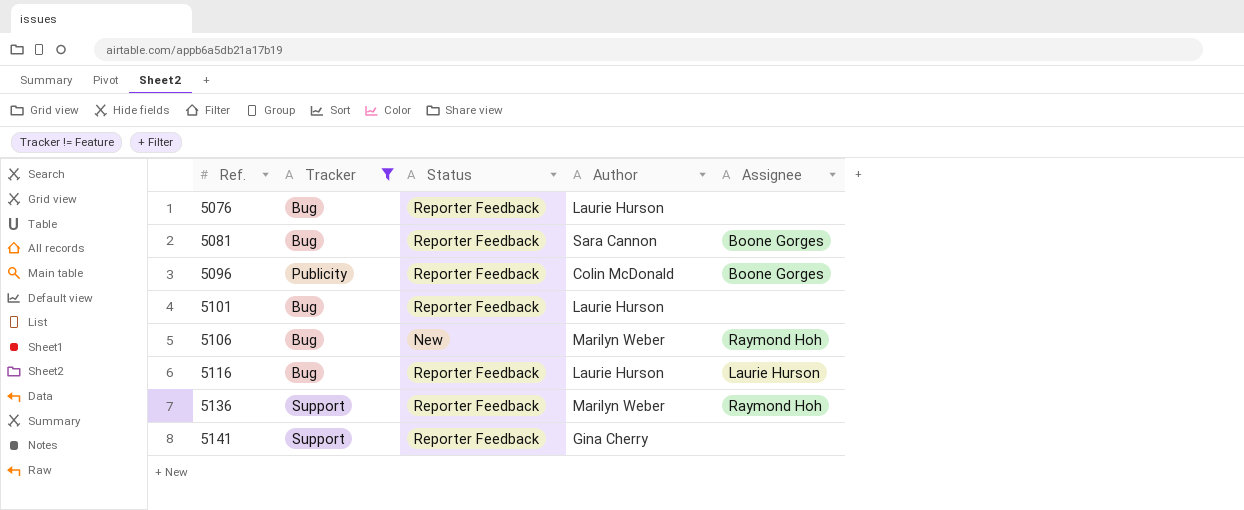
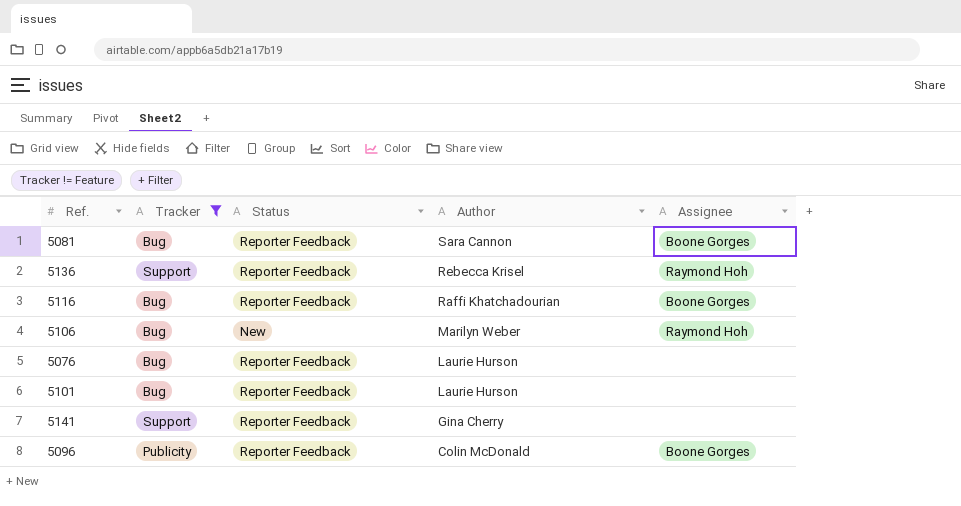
row order: Ref. ascending -> Author descending
5136 | Author: Marilyn Weber -> Rebecca Krisel
5116 | Author: Laurie Hurson -> Raffi Khatchadourian
5116 | Assignee: Laurie Hurson -> Boone Gorges

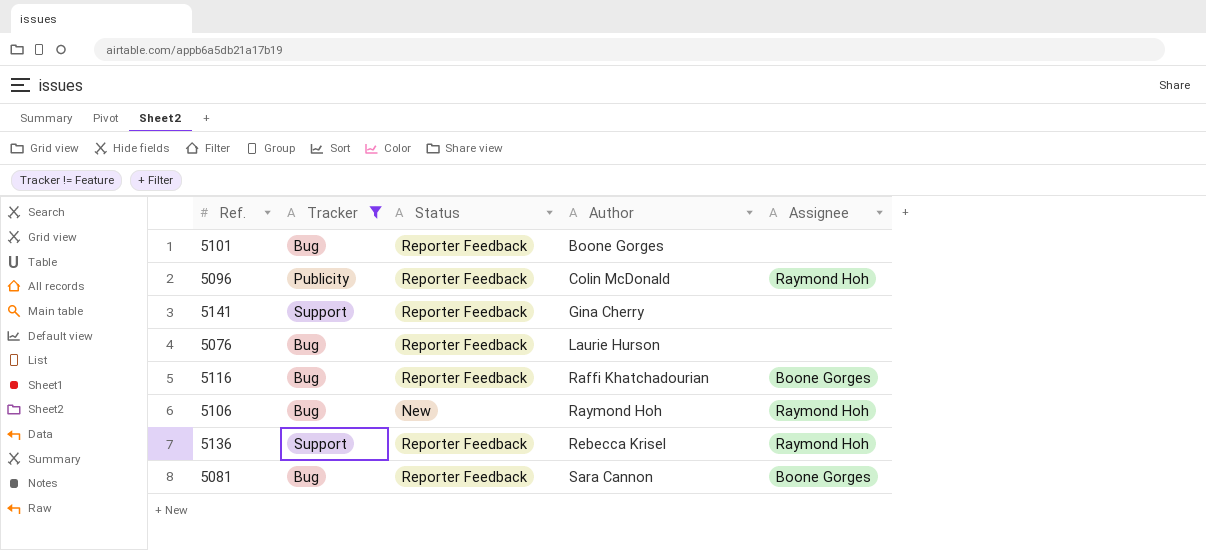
row order: Author descending -> Author ascending
5101 | Author: Laurie Hurson -> Boone Gorges
5096 | Assignee: Boone Gorges -> Raymond Hoh
5106 | Author: Marilyn Weber -> Raymond Hoh

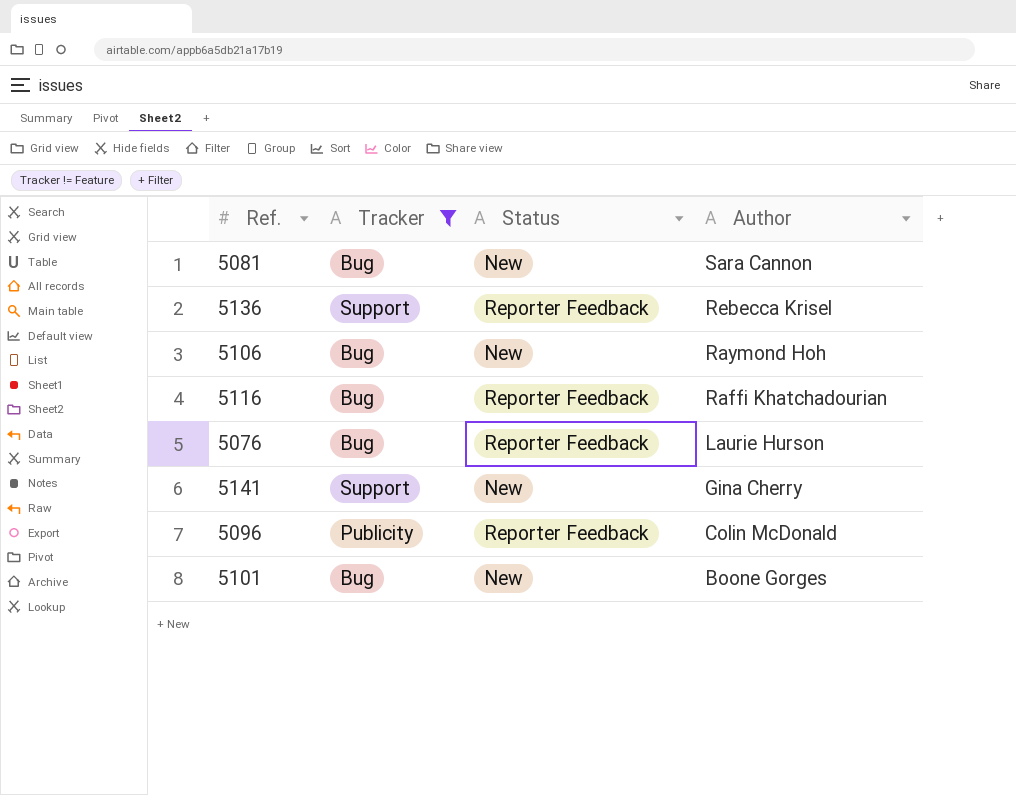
row order: Author ascending -> Author descending
column Assignee | position: 5 -> none
5081 | Status: Reporter Feedback -> New
5141 | Status: Reporter Feedback -> New
5101 | Status: Reporter Feedback -> New

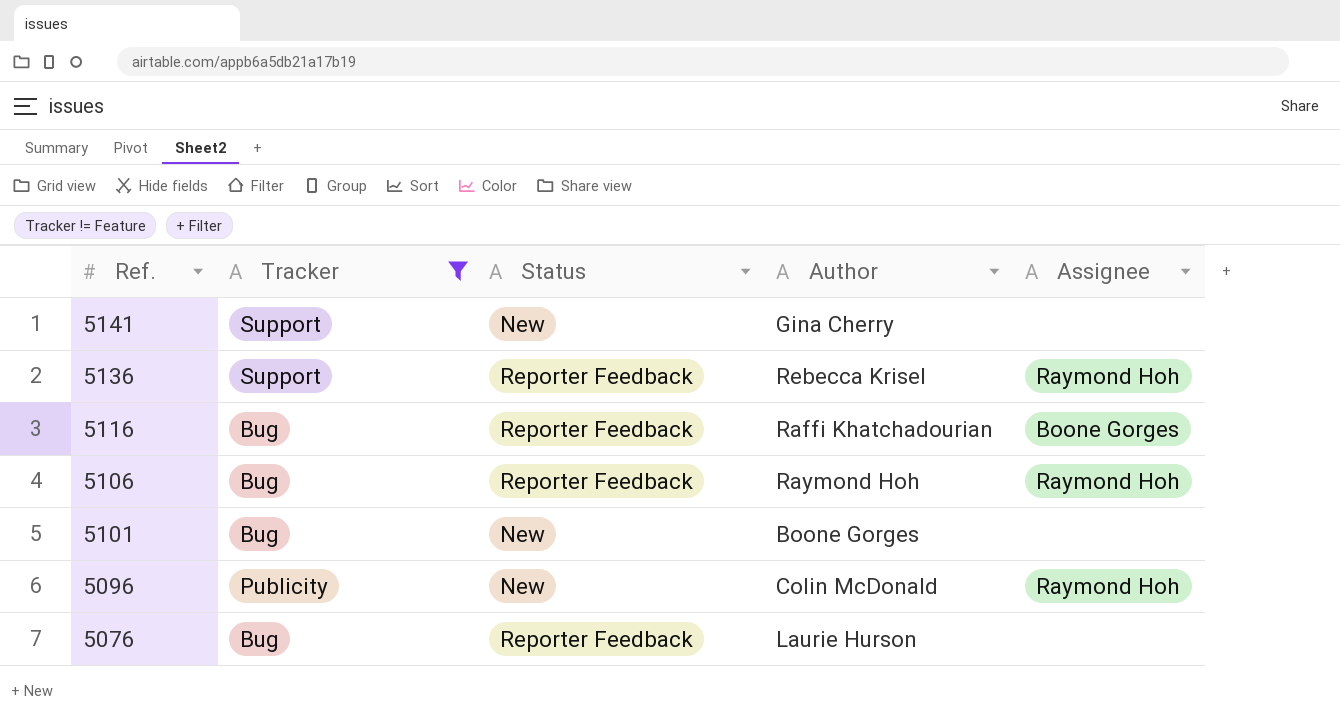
row order: Author descending -> Ref. descending
column Assignee | position: none -> 5
row 5081: Bug | New | Sara Cannon -> none
5106 | Status: New -> Reporter Feedback
5096 | Status: Reporter Feedback -> New

